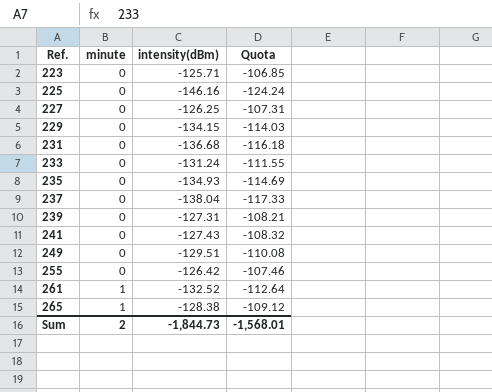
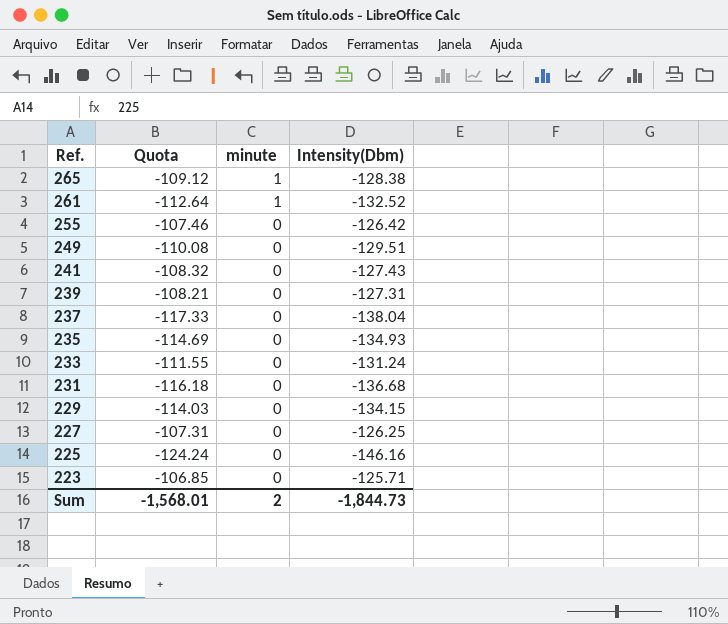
row order: Ref. ascending -> Ref. descending
column Quota | position: 4 -> 2
column name: intensity(dBm) -> Intensity(Dbm)

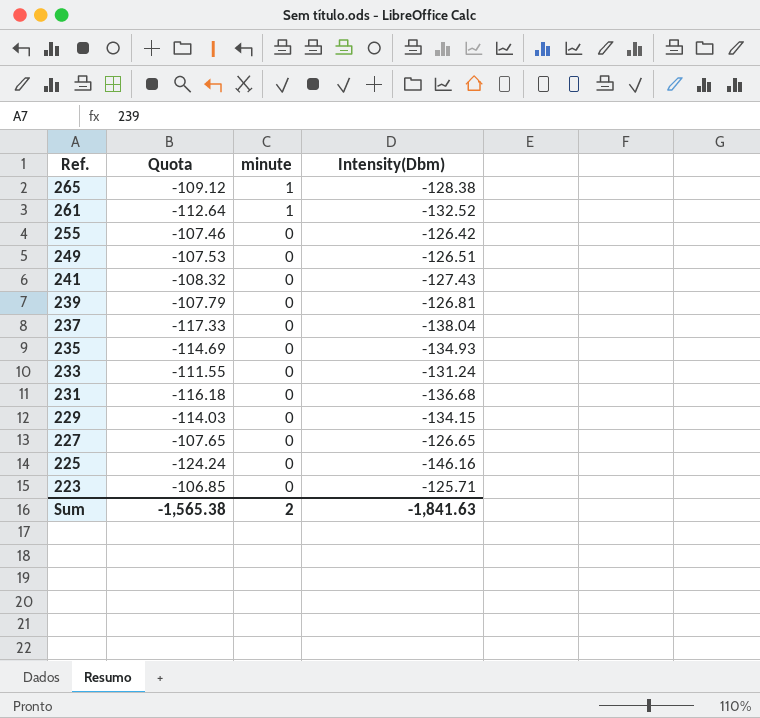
249 | Quota: -110.08 -> -107.53
249 | Intensity(Dbm): -129.51 -> -126.51
239 | Quota: -108.21 -> -107.79
239 | Intensity(Dbm): -127.31 -> -126.81
227 | Quota: -107.31 -> -107.65
227 | Intensity(Dbm): -126.25 -> -126.65
Sum | Quota: -1,568.01 -> -1,565.38
Sum | Intensity(Dbm): -1,844.73 -> -1,841.63

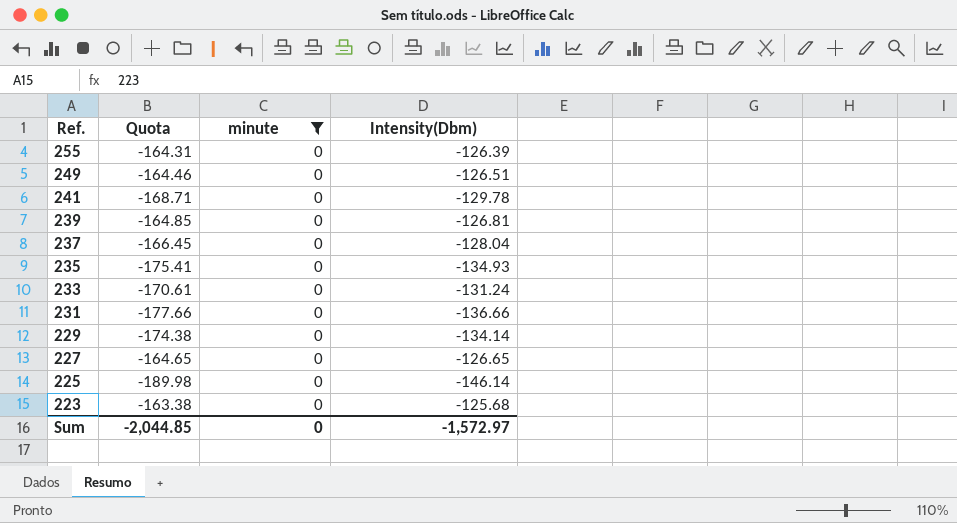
filter: none -> minute = 0
column Quota | formula: [Intensity(Dbm)] * 0.85 -> [Intensity(Dbm)] * 1.3
255 | Intensity(Dbm): -126.42 -> -126.39
241 | Intensity(Dbm): -127.43 -> -129.78
237 | Intensity(Dbm): -138.04 -> -128.04
231 | Intensity(Dbm): -136.68 -> -136.66
229 | Intensity(Dbm): -134.15 -> -134.14
225 | Intensity(Dbm): -146.16 -> -146.14
223 | Intensity(Dbm): -125.71 -> -125.68
Sum | Quota: -1,565.38 -> -2,044.85
Sum | minute: 2 -> 0
Sum | Intensity(Dbm): -1,841.63 -> -1,572.97

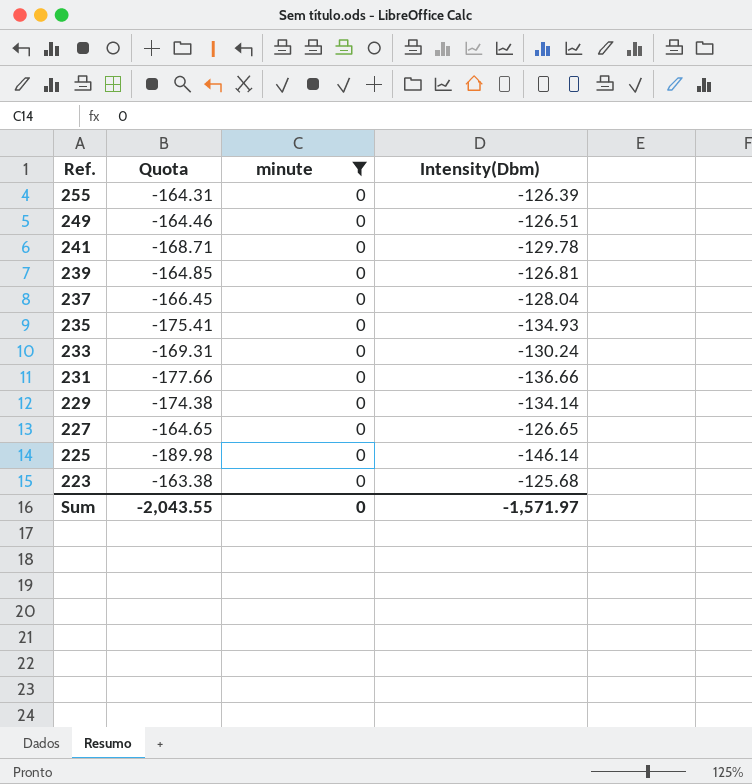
233 | Quota: -170.61 -> -169.31
233 | Intensity(Dbm): -131.24 -> -130.24
Sum | Quota: -2,044.85 -> -2,043.55
Sum | Intensity(Dbm): -1,572.97 -> -1,571.97

